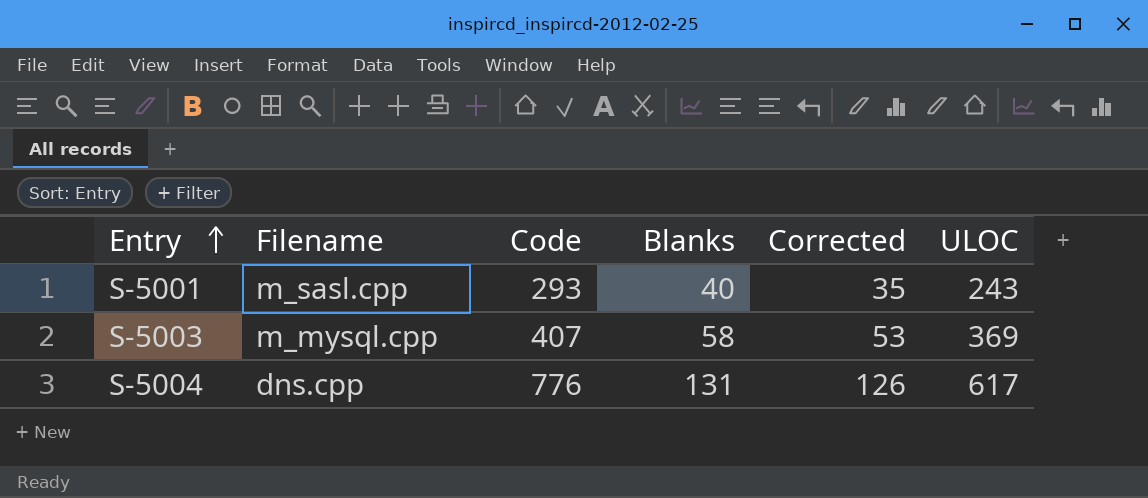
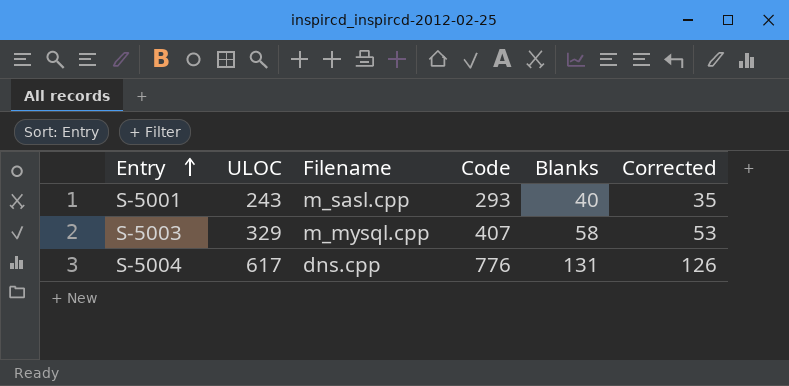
column ULOC | position: 6 -> 2
S-5003 | ULOC: 369 -> 329

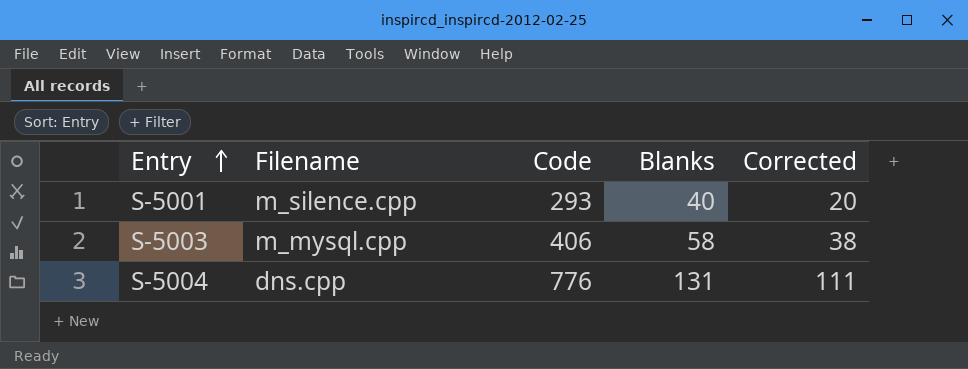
column ULOC | position: 2 -> none
column Corrected | formula: [Blanks] - 5 -> [Blanks] - 20
S-5001 | Filename: m_sasl.cpp -> m_silence.cpp
S-5003 | Code: 407 -> 406

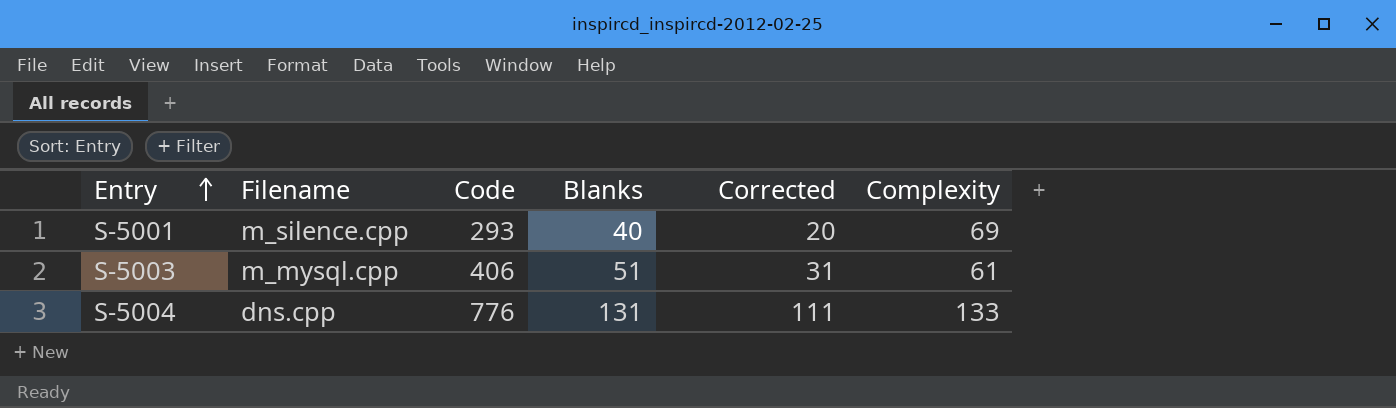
column Complexity | position: none -> 6
S-5003 | Blanks: 58 -> 51
S-5003 | Corrected: 38 -> 31

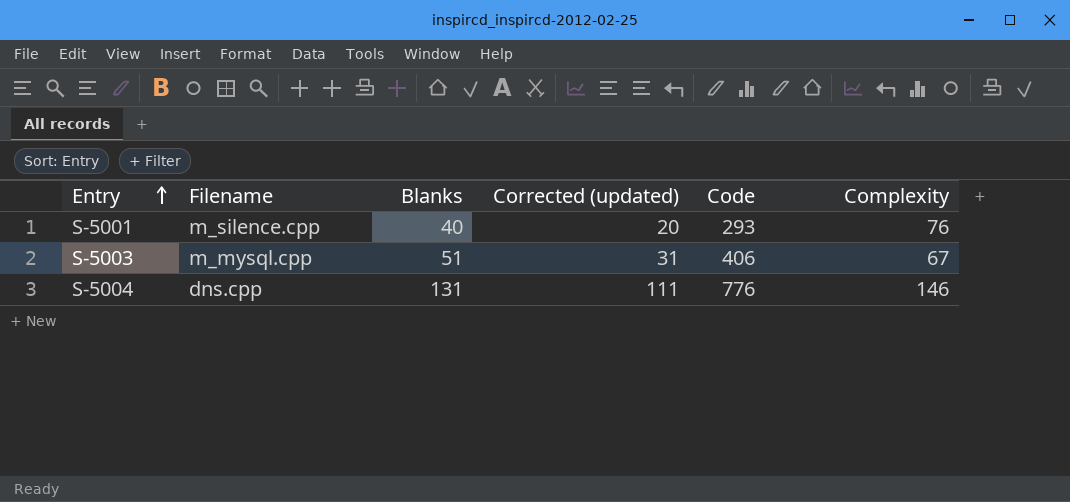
column name: Corrected -> Corrected (updated)
column Code | position: 3 -> 5
S-5001 | Complexity: 69 -> 76
S-5003 | Complexity: 61 -> 67
S-5004 | Complexity: 133 -> 146

